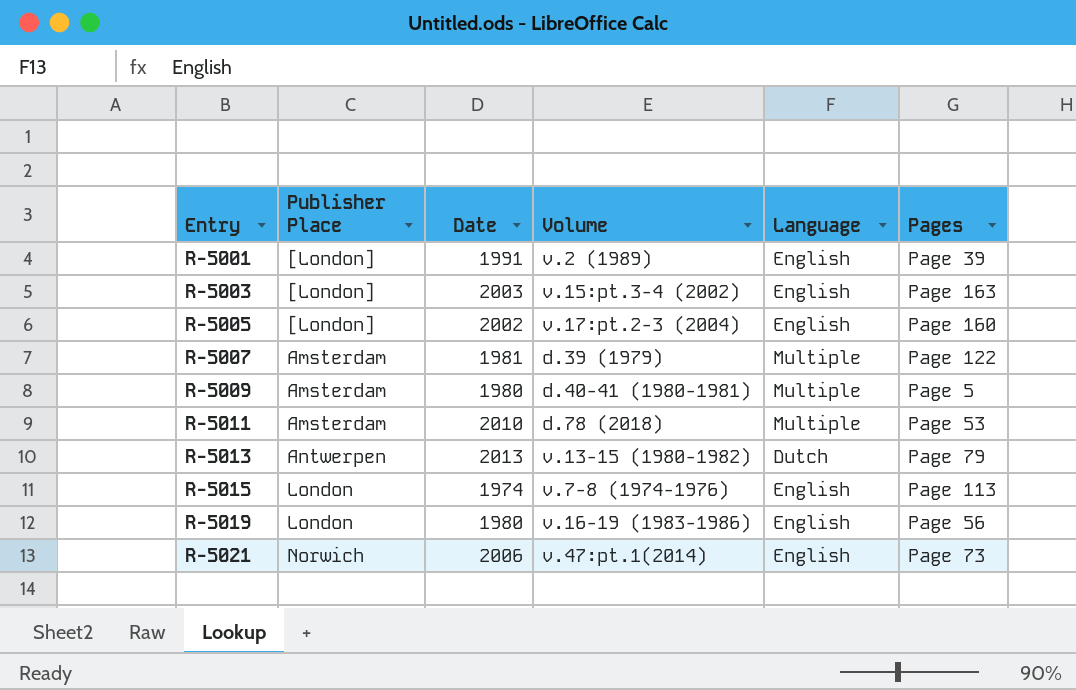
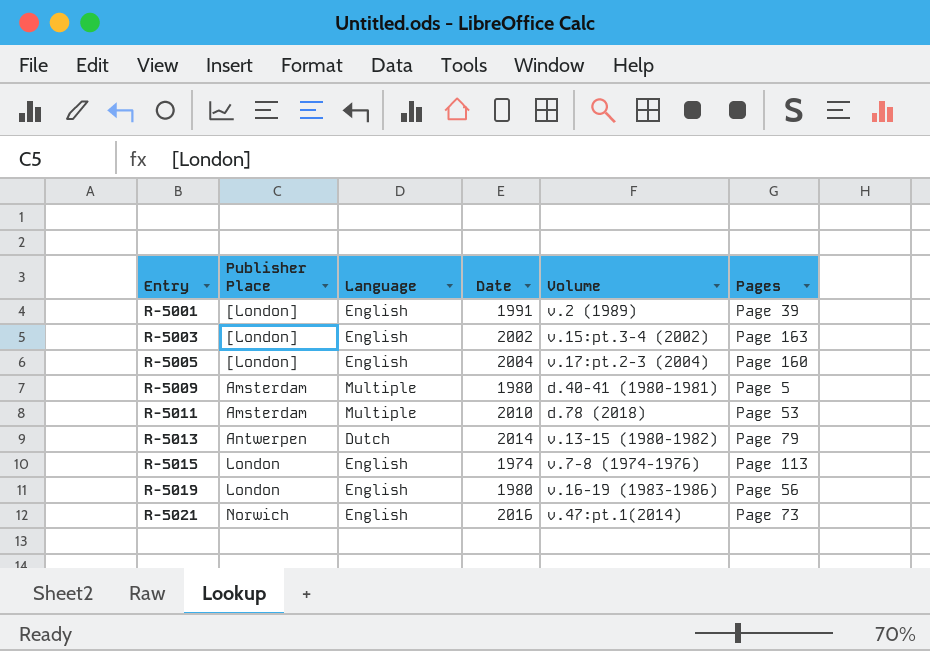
column Language | position: 5 -> 3
row R-5007: Amsterdam | 1981 | d.39 (1979) | Multiple | Page 122 -> none
R-5003 | Date: 2003 -> 2002
R-5005 | Date: 2002 -> 2004
R-5013 | Date: 2013 -> 2014
R-5021 | Date: 2006 -> 2016

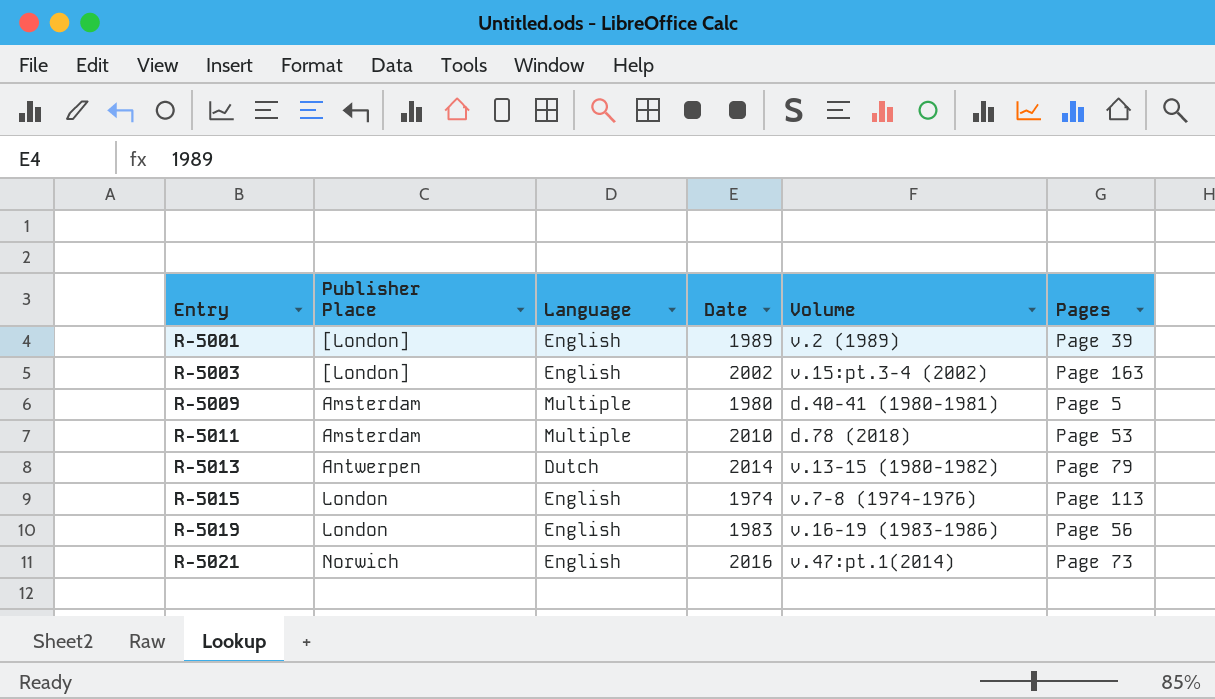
row R-5005: [London] | English | 2004 | v.17:pt.2-3 (2004) | Page 160 -> none
R-5001 | Date: 1991 -> 1989
R-5019 | Date: 1980 -> 1983

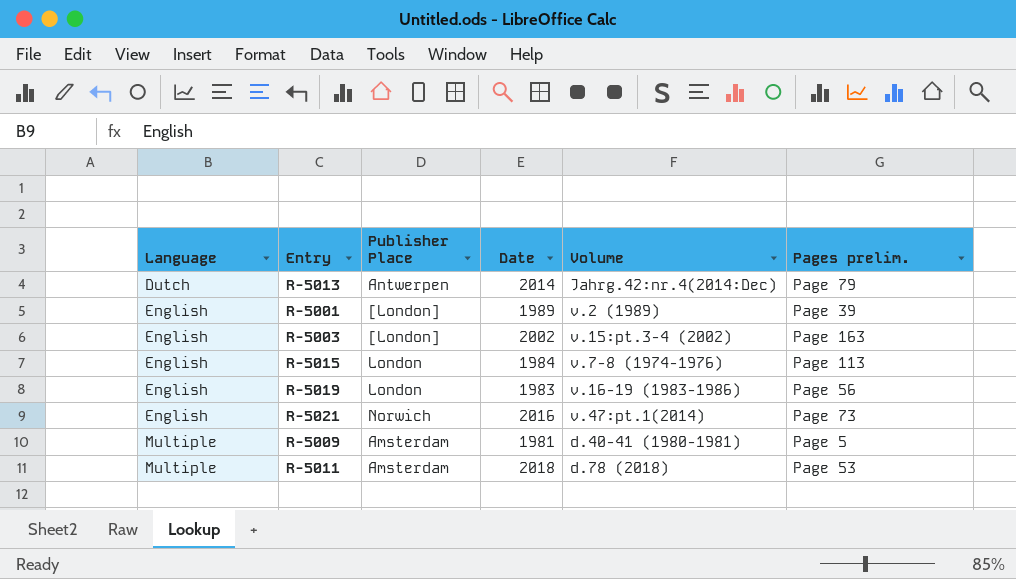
row order: Entry ascending -> Language ascending
column Language | position: 3 -> 1
column name: Pages -> Pages prelim.
R-5013 | Volume: v.13-15 (1980-1982) -> Jahrg.42:nr.4(2014:Dec)
R-5015 | Date: 1974 -> 1984
R-5009 | Date: 1980 -> 1981
R-5011 | Date: 2010 -> 2018

